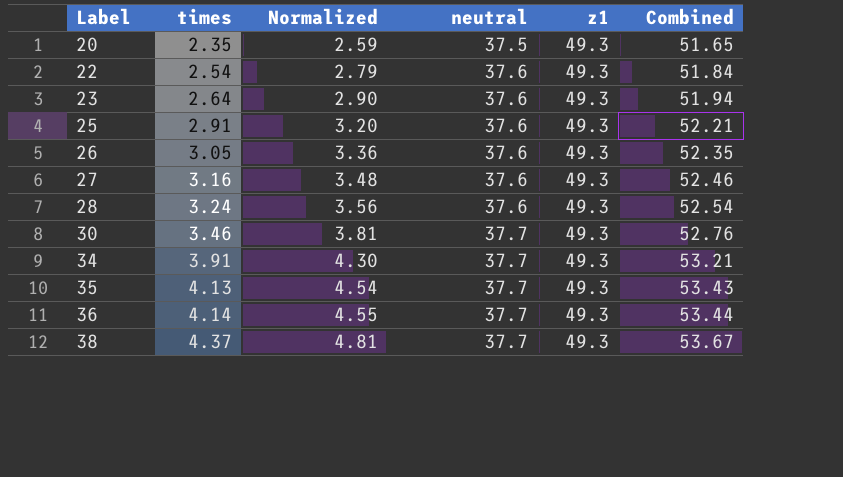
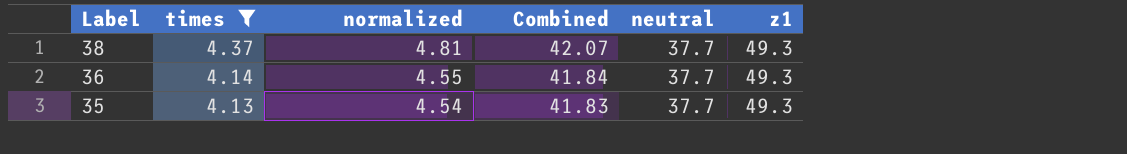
filter: none -> times >= 4.13
row order: Label ascending -> Label descending
column name: Normalized -> normalized
column Combined | formula: [times] + [z1] -> [times] + [neutral]
column Combined | position: 6 -> 4

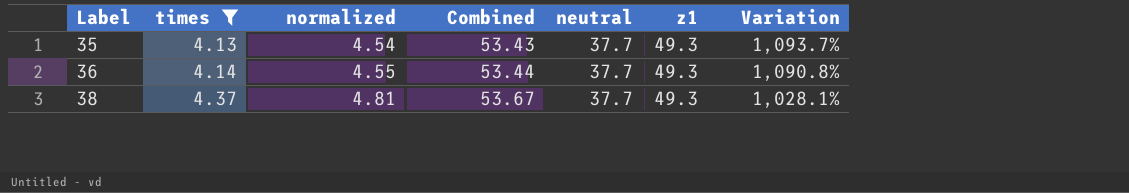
row order: Label descending -> Label ascending
column Combined | formula: [times] + [neutral] -> [times] + [z1]
column Variation | formula: none -> ([z1] - [times]) / [times]

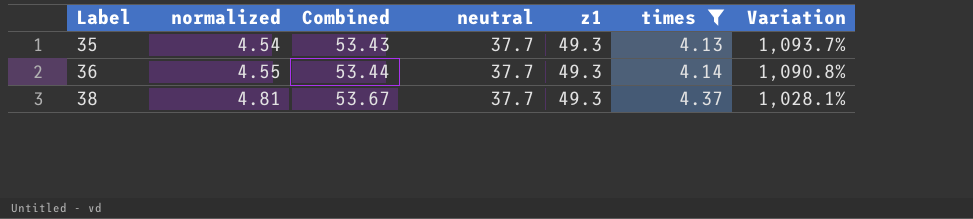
column times | position: 2 -> 6

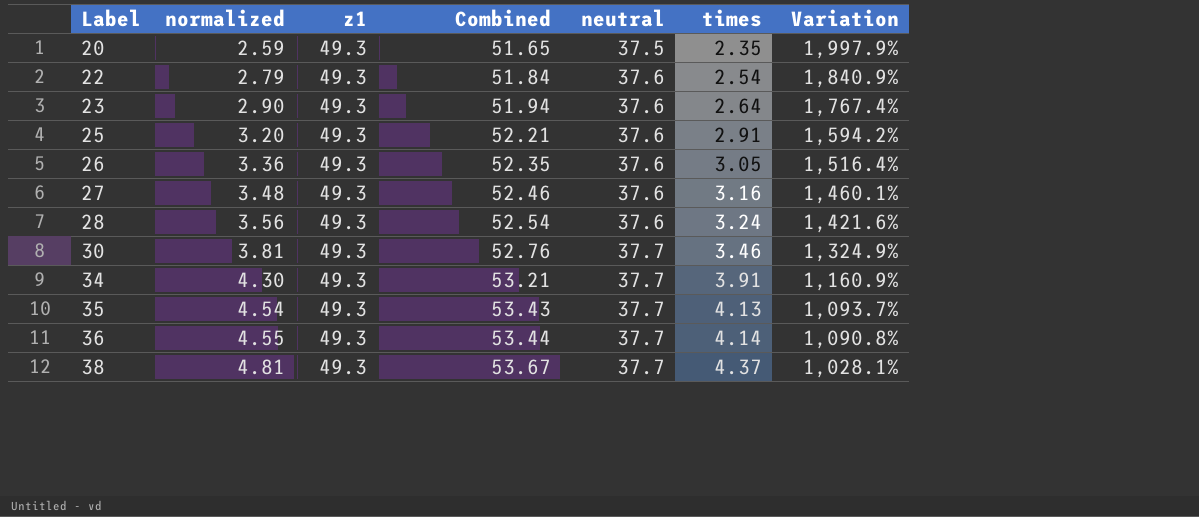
filter: times >= 4.13 -> none
column z1 | position: 5 -> 3

